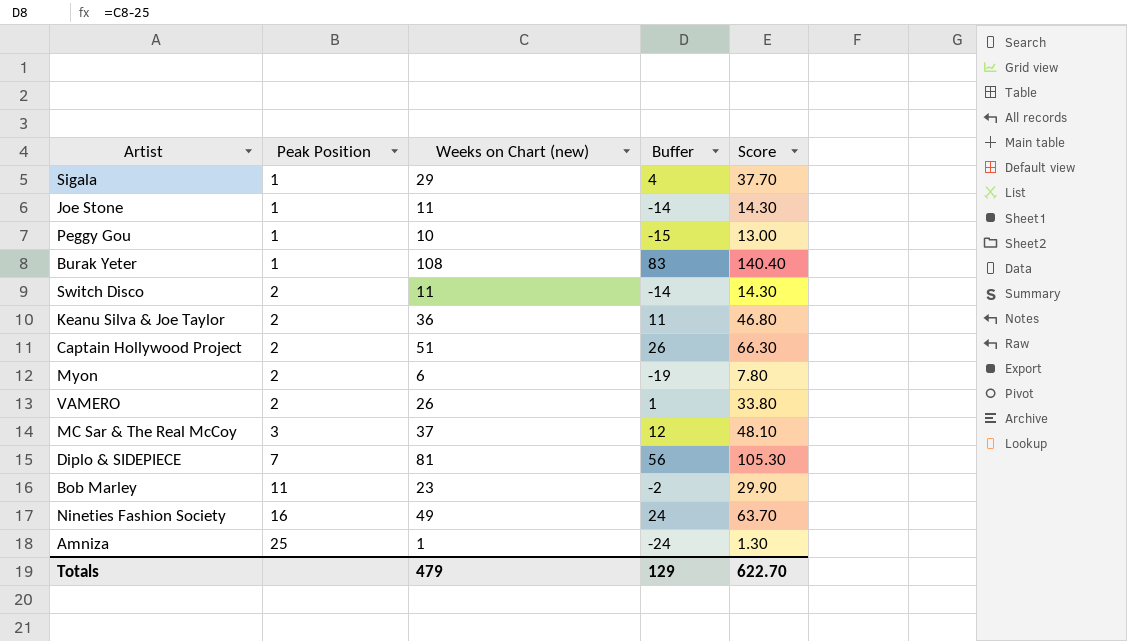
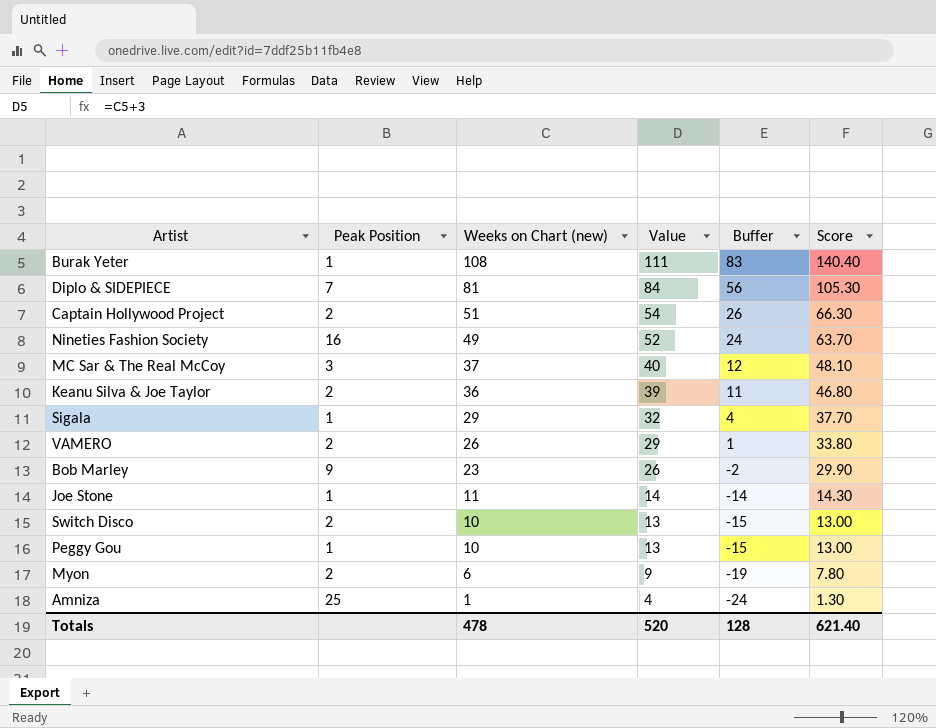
row order: Peak Position ascending -> Weeks on Chart (new) descending
column Value | formula: none -> [Weeks on Chart (new)] + 3
Bob Marley | Peak Position: 11 -> 9
Switch Disco | Weeks on Chart (new): 11 -> 10
Switch Disco | Buffer: -14 -> -15
Switch Disco | Score: 14.30 -> 13.00
Totals | Weeks on Chart (new): 479 -> 478
Totals | Buffer: 129 -> 128
Totals | Score: 622.70 -> 621.40

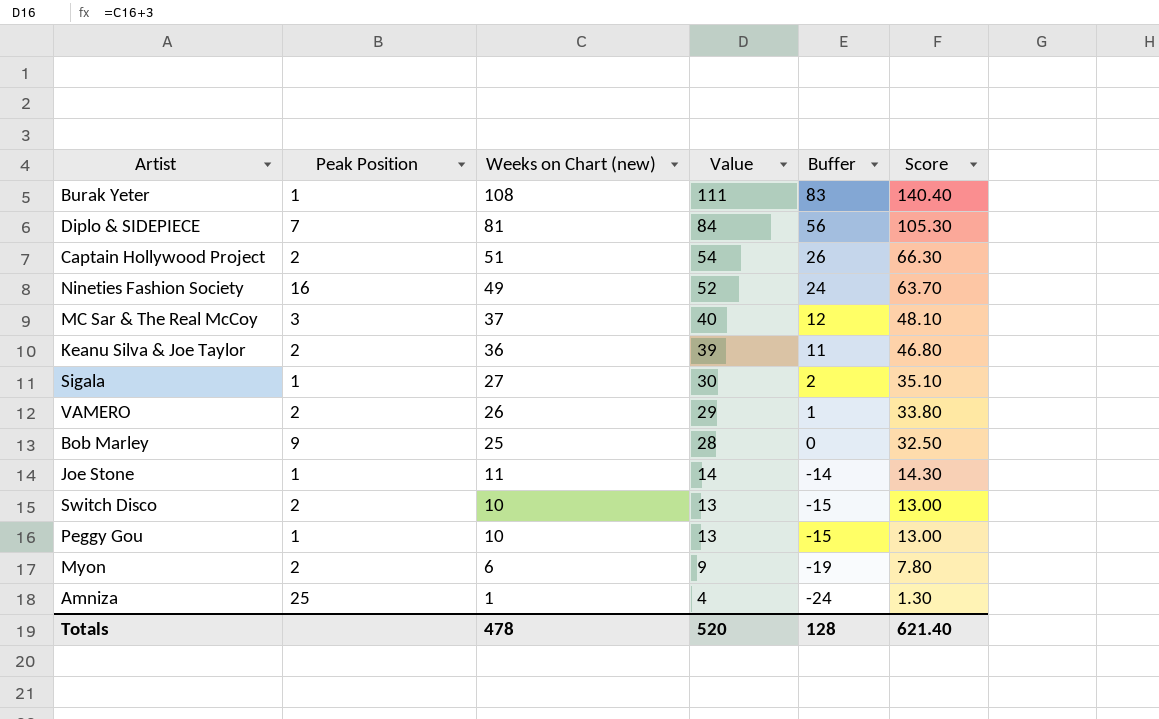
Sigala | Weeks on Chart (new): 29 -> 27
Sigala | Value: 32 -> 30
Sigala | Buffer: 4 -> 2
Sigala | Score: 37.70 -> 35.10
Bob Marley | Weeks on Chart (new): 23 -> 25
Bob Marley | Value: 26 -> 28
Bob Marley | Buffer: -2 -> 0
Bob Marley | Score: 29.90 -> 32.50

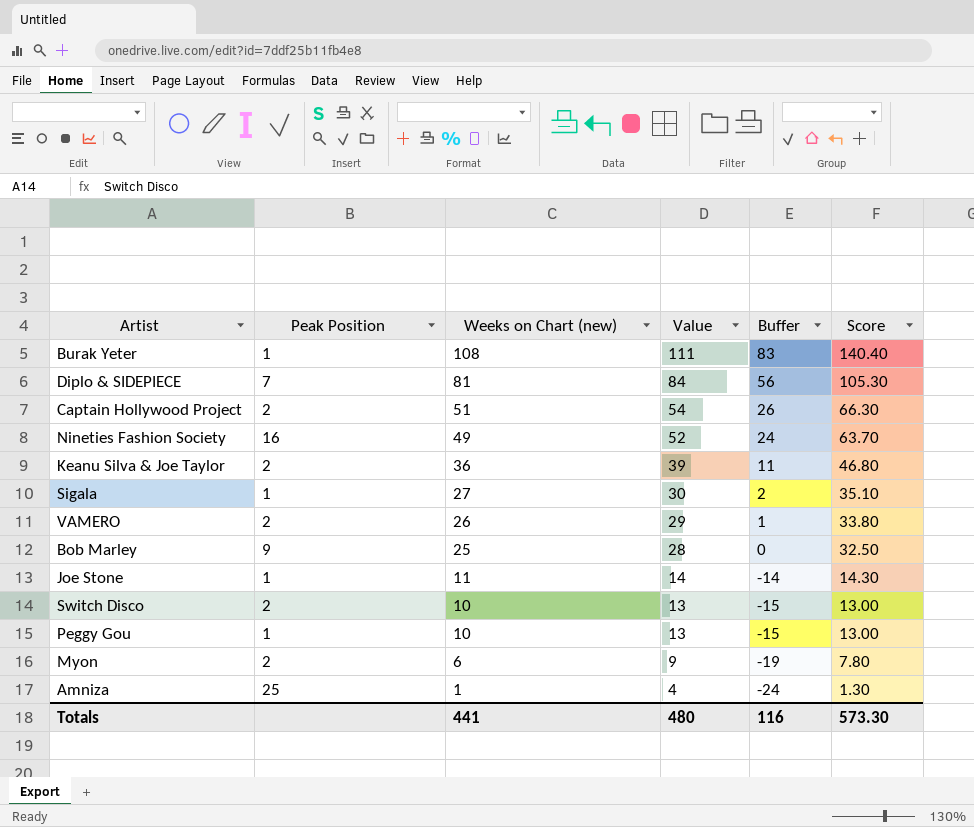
row MC Sar & The Real McCoy: 3 | 37 | 40 | 12 | 48.10 -> none
Totals | Weeks on Chart (new): 478 -> 441
Totals | Value: 520 -> 480
Totals | Buffer: 128 -> 116
Totals | Score: 621.40 -> 573.30

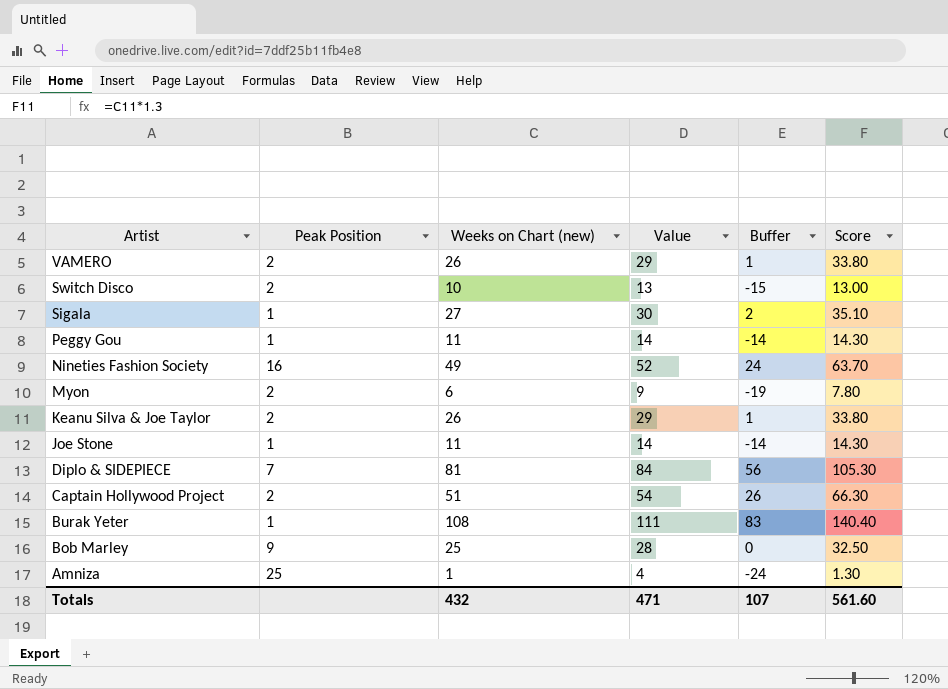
row order: Weeks on Chart (new) descending -> Artist descending
Peggy Gou | Weeks on Chart (new): 10 -> 11
Peggy Gou | Value: 13 -> 14
Peggy Gou | Buffer: -15 -> -14
Peggy Gou | Score: 13.00 -> 14.30
Keanu Silva & Joe Taylor | Weeks on Chart (new): 36 -> 26
Keanu Silva & Joe Taylor | Value: 39 -> 29
Keanu Silva & Joe Taylor | Buffer: 11 -> 1
Keanu Silva & Joe Taylor | Score: 46.80 -> 33.80
Totals | Weeks on Chart (new): 441 -> 432
Totals | Value: 480 -> 471
Totals | Buffer: 116 -> 107
Totals | Score: 573.30 -> 561.60

